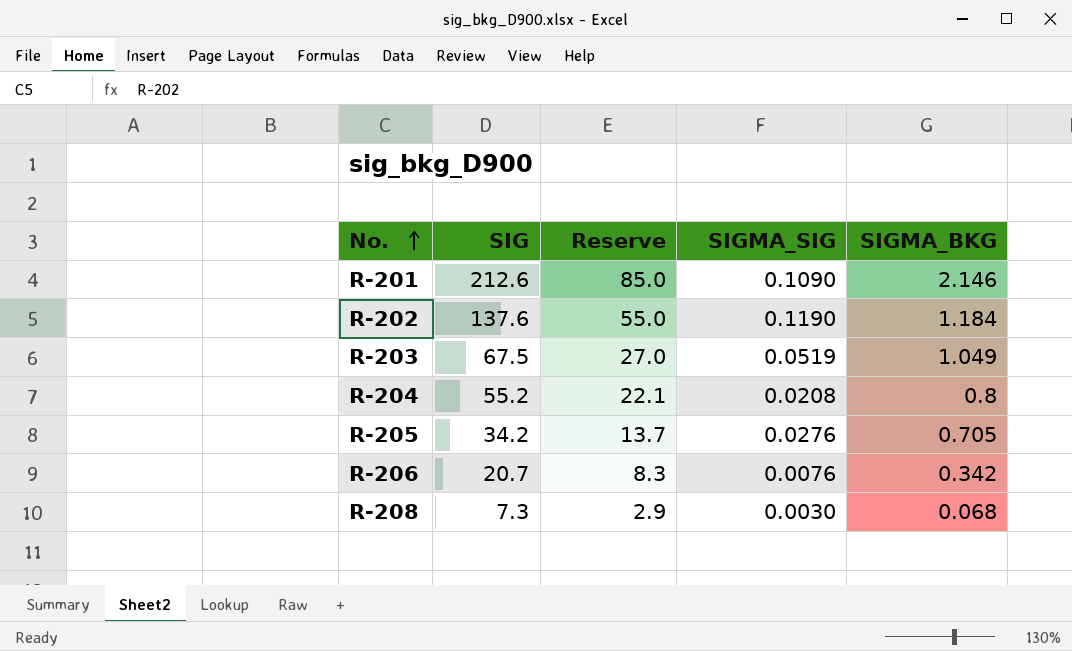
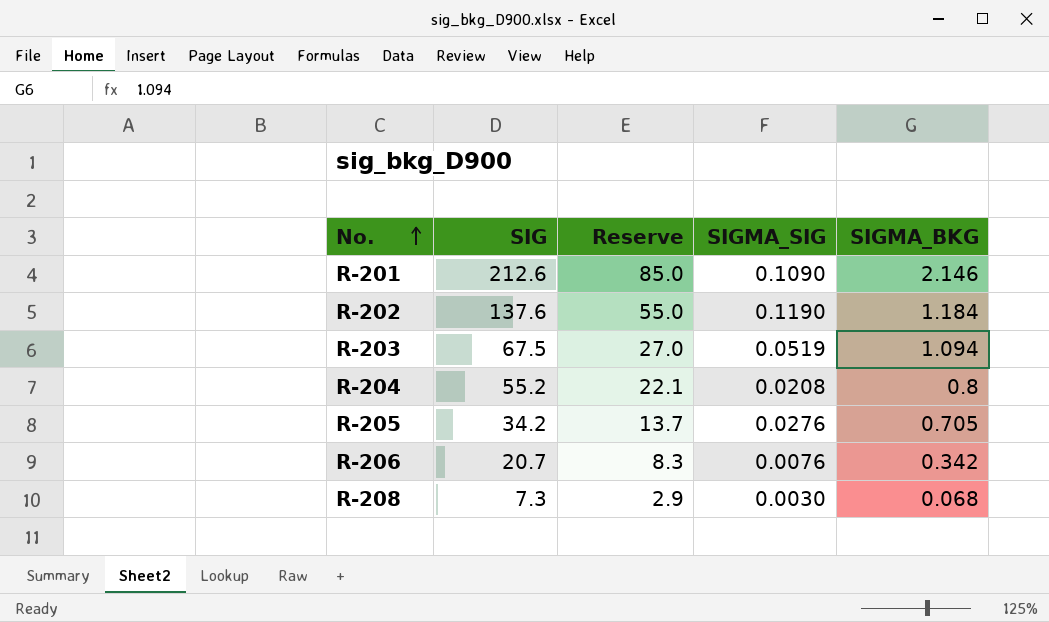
R-203 | SIGMA_BKG: 1.049 -> 1.094

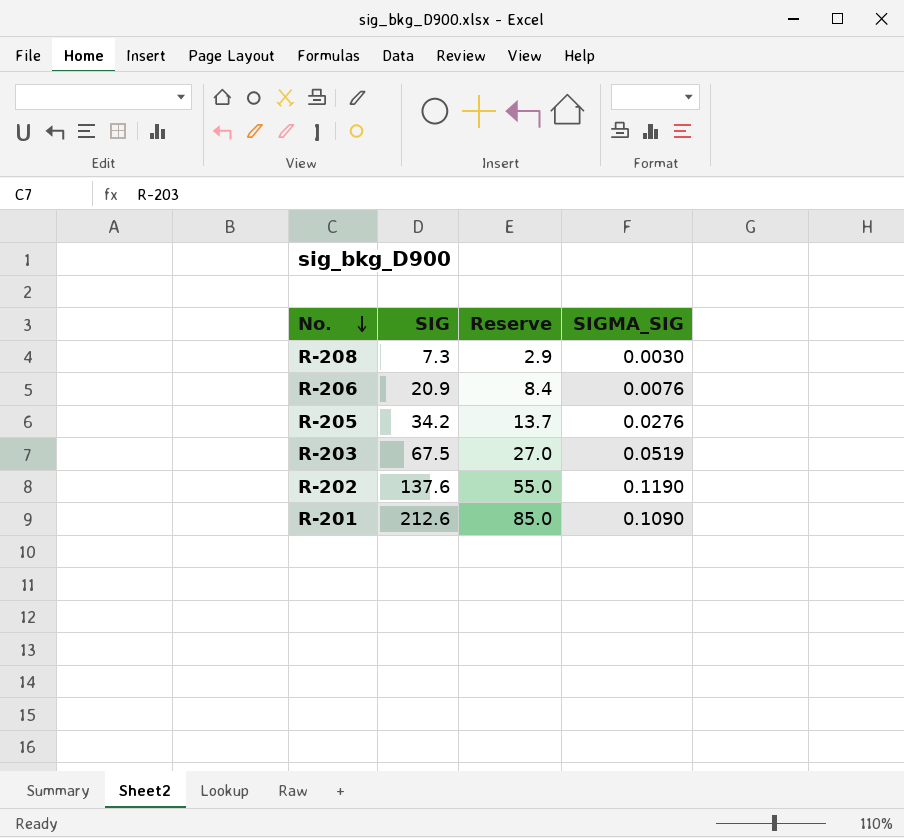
row order: No. ascending -> No. descending
column SIGMA_BKG | position: 5 -> none
row R-204: 55.2 | 22.1 | 0.0208 | 0.8 -> none
R-206 | SIG: 20.7 -> 20.9
R-206 | Reserve: 8.3 -> 8.4

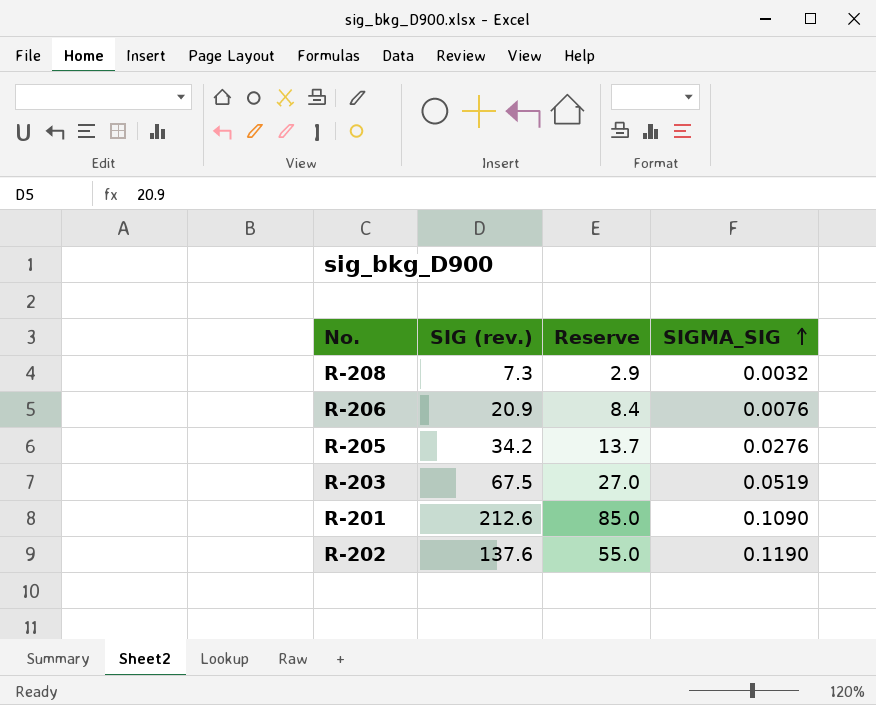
row order: No. descending -> SIGMA_SIG ascending
column name: SIG -> SIG (rev.)
R-208 | SIGMA_SIG: 0.0030 -> 0.0032

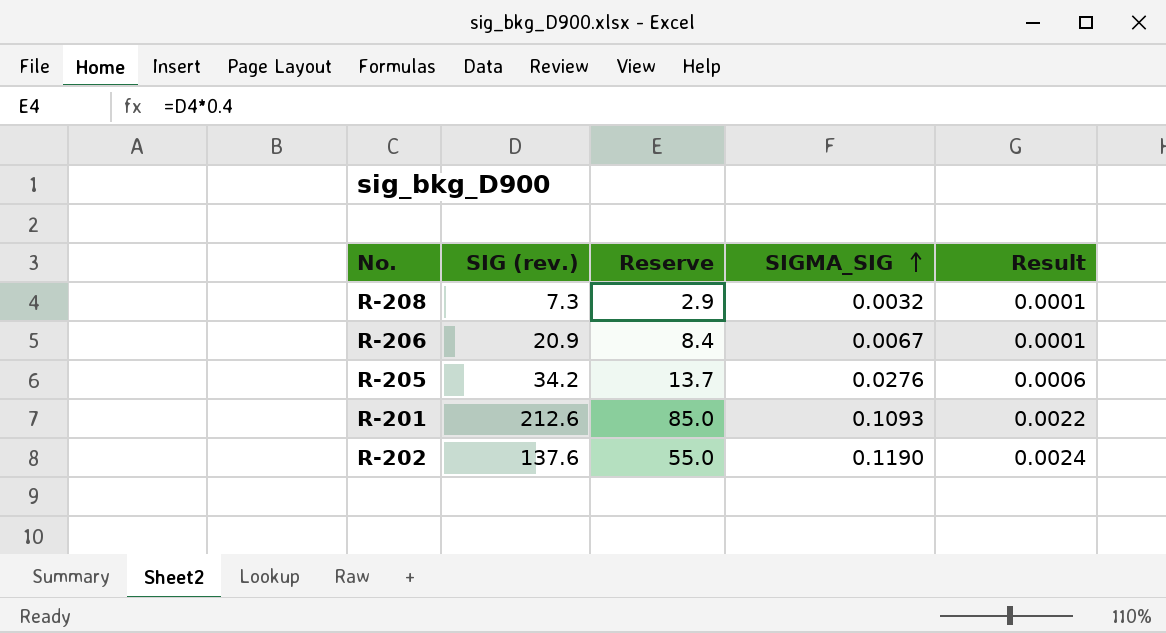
column Result | formula: none -> [SIGMA_SIG] * 0.02
row R-203: 67.5 | 27.0 | 0.0519 -> none
R-206 | SIGMA_SIG: 0.0076 -> 0.0067
R-201 | SIGMA_SIG: 0.1090 -> 0.1093

